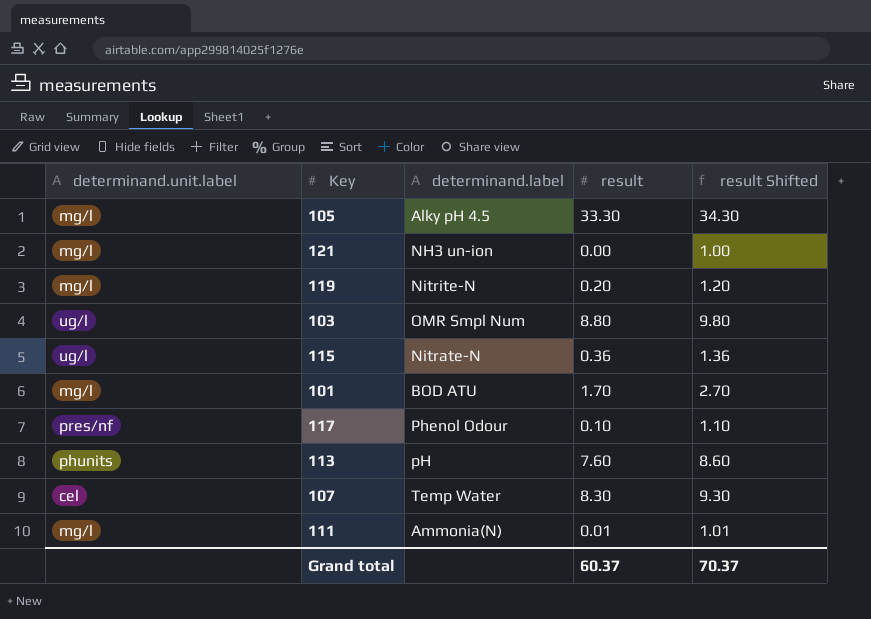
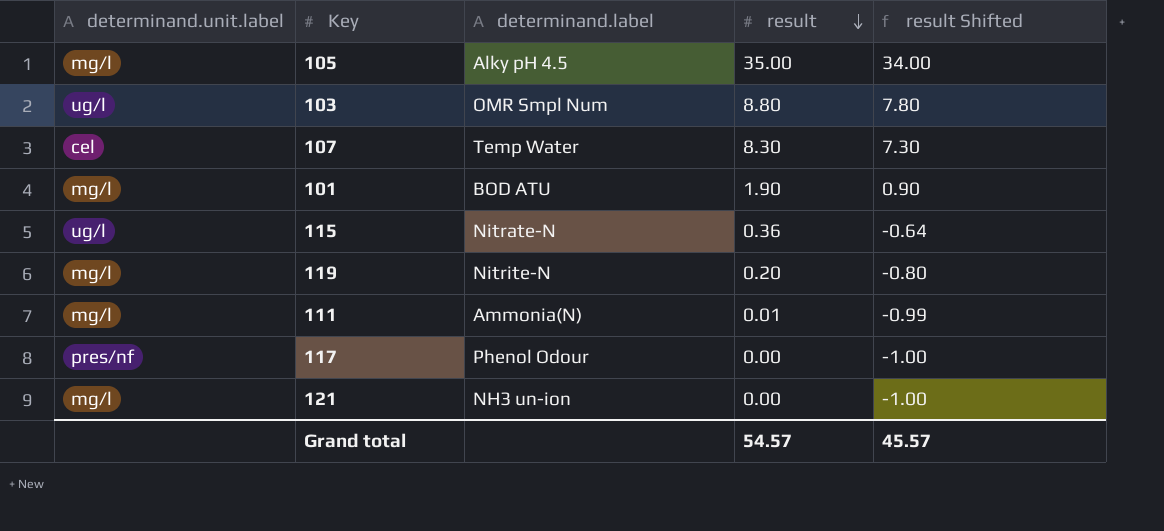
row order: none -> result descending
column result Shifted | formula: [result] + 1 -> [result] - 1
row 113: phunits | pH | 7.60 | 8.60 -> none
105 | result: 33.30 -> 35.00
101 | result: 1.70 -> 1.90
117 | result: 0.10 -> 0.00
Grand total | result: 60.37 -> 54.57
Grand total | result Shifted: 70.37 -> 45.57

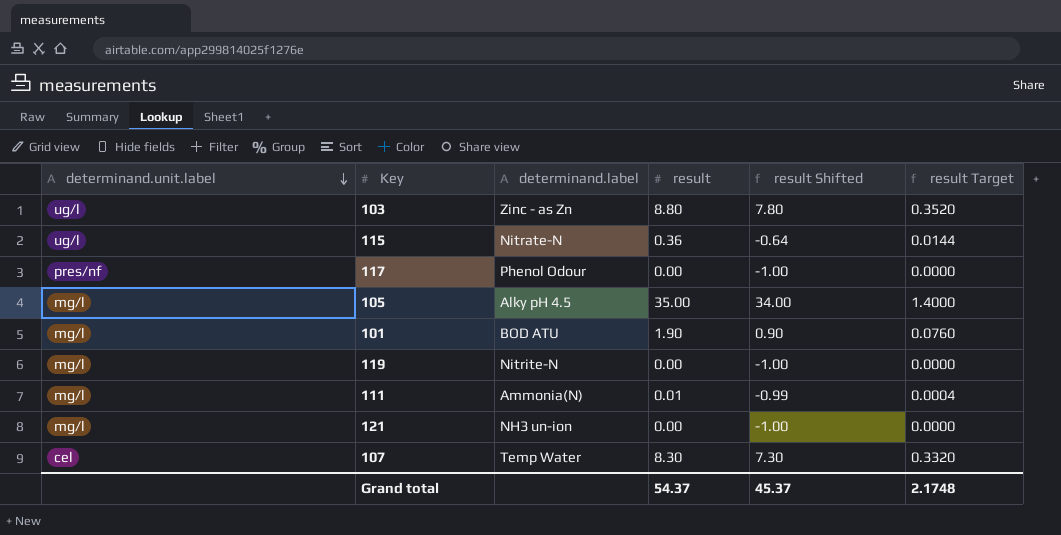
row order: result descending -> determinand.unit.label descending
column result Target | formula: none -> [result] * 0.04
103 | determinand.label: OMR Smpl Num -> Zinc - as Zn
119 | result: 0.20 -> 0.00
119 | result Shifted: -0.80 -> -1.00
Grand total | result: 54.57 -> 54.37
Grand total | result Shifted: 45.57 -> 45.37

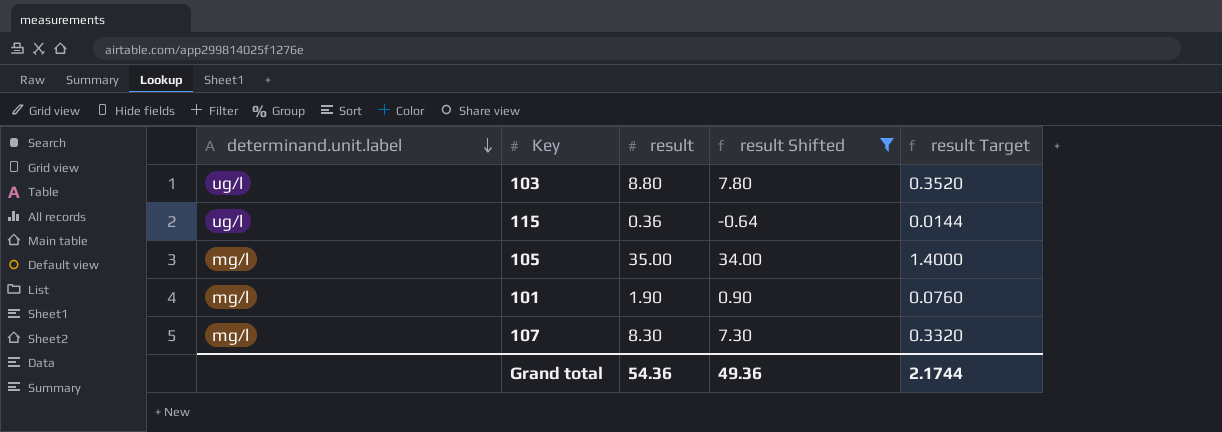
filter: none -> result Shifted >= -0.64
column determinand.label | position: 3 -> none
107 | determinand.unit.label: cel -> mg/l
Grand total | result: 54.37 -> 54.36
Grand total | result Shifted: 45.37 -> 49.36
Grand total | result Target: 2.1748 -> 2.1744

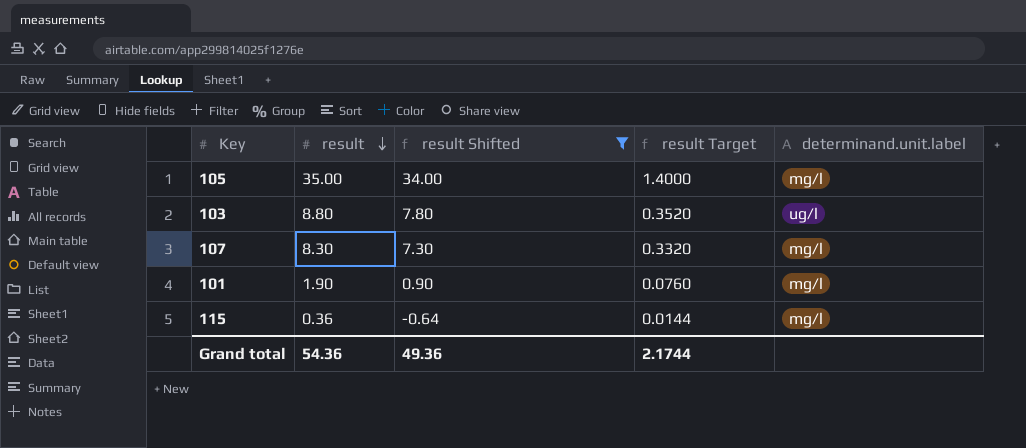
row order: determinand.unit.label descending -> result descending
column determinand.unit.label | position: 1 -> 5
115 | determinand.unit.label: ug/l -> mg/l

